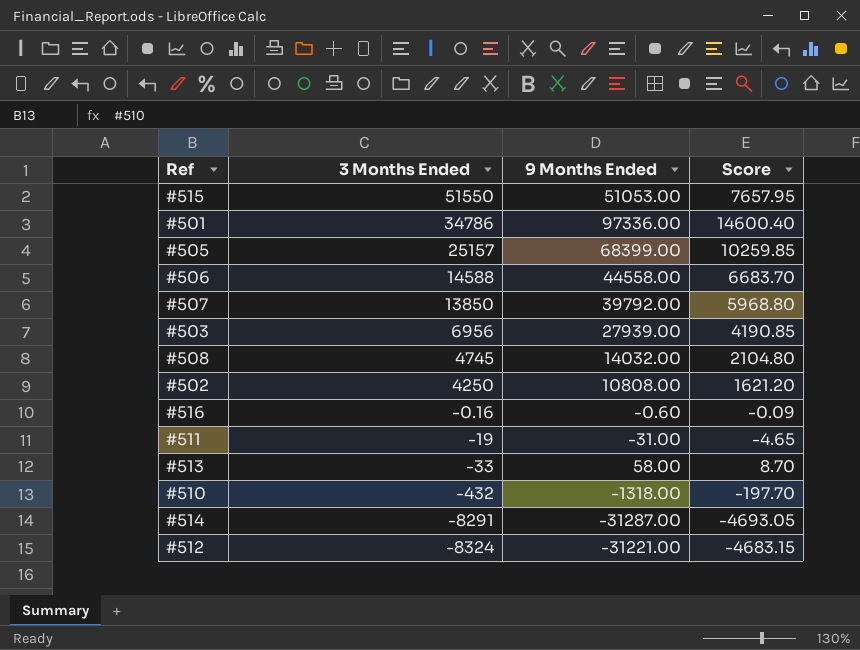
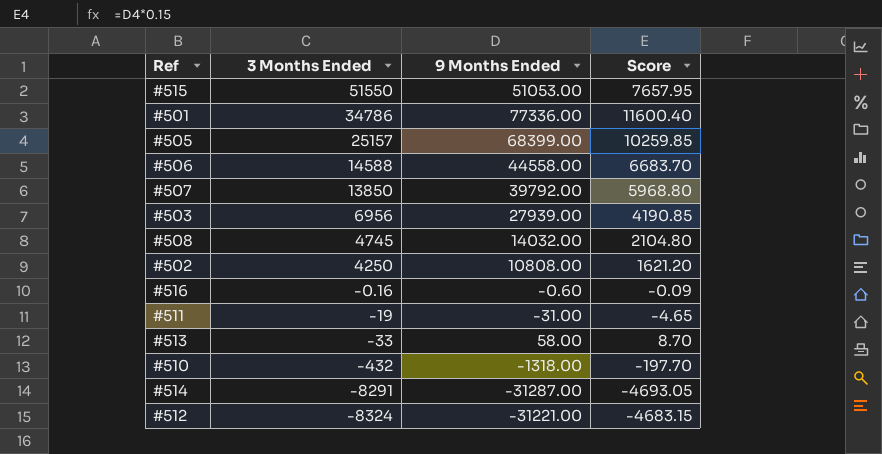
#501 | 9 Months Ended: 97336.00 -> 77336.00
#501 | Score: 14600.40 -> 11600.40

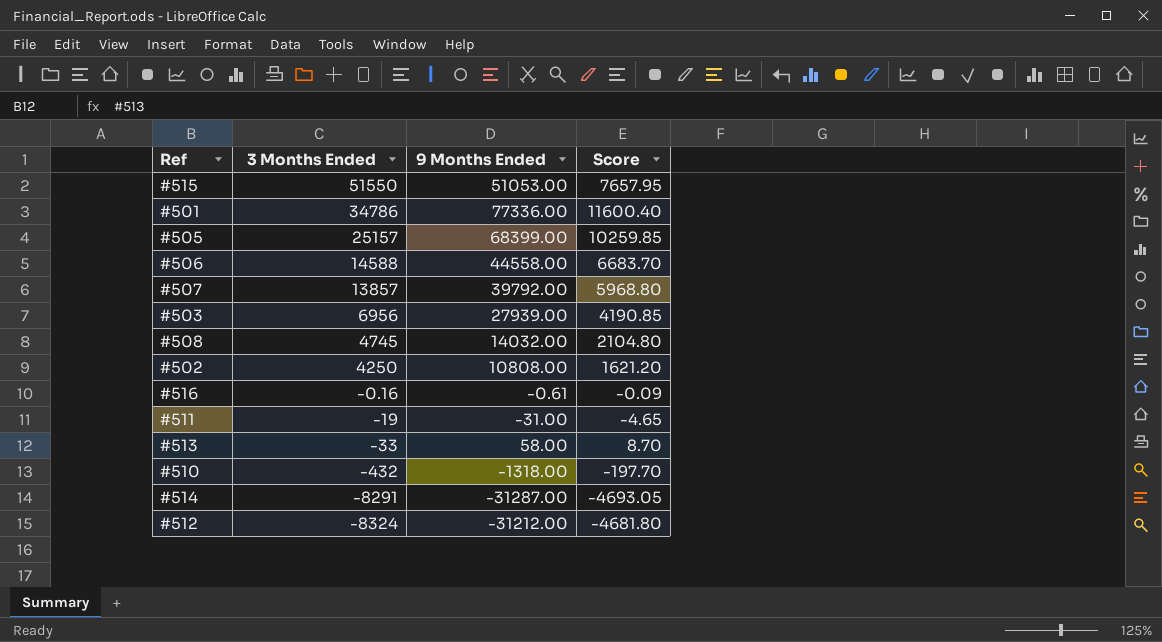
#507 | 3 Months Ended: 13850 -> 13857
#516 | 9 Months Ended: -0.60 -> -0.61
#512 | 9 Months Ended: -31221.00 -> -31212.00
#512 | Score: -4683.15 -> -4681.80

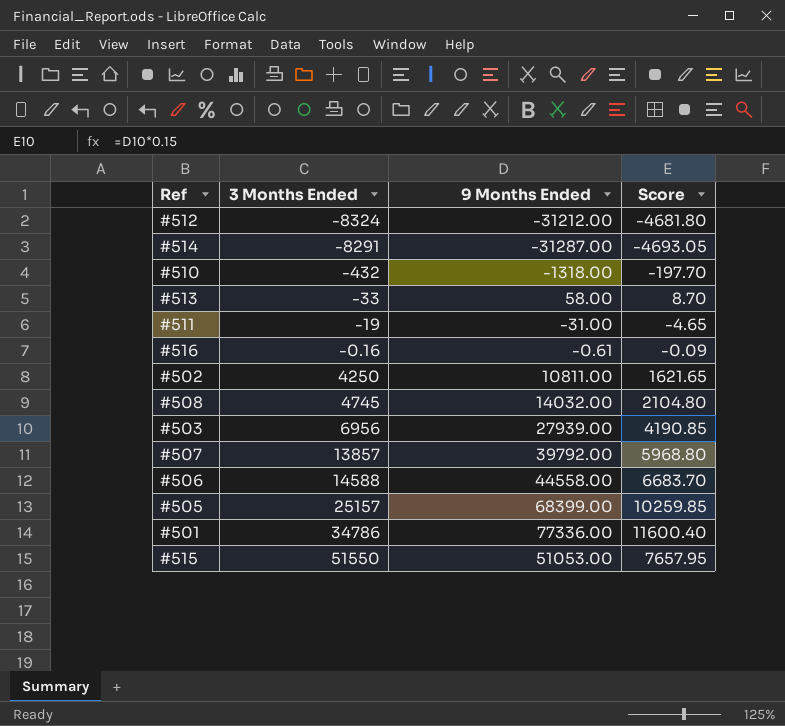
row order: 3 Months Ended descending -> 3 Months Ended ascending
#502 | 9 Months Ended: 10808.00 -> 10811.00
#502 | Score: 1621.20 -> 1621.65

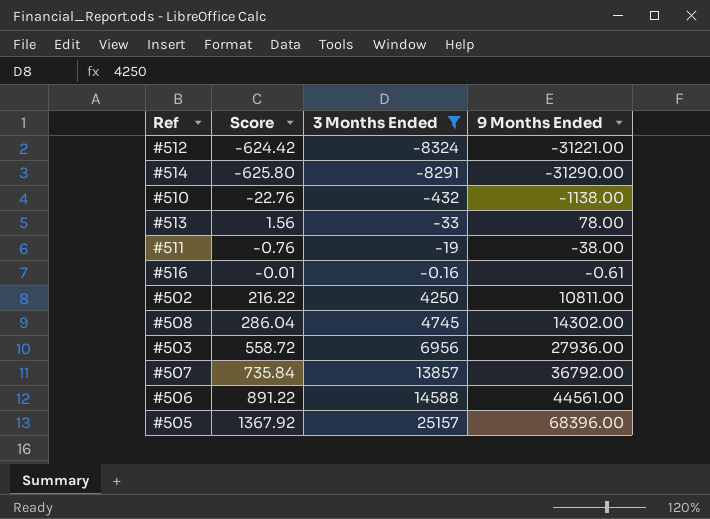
filter: none -> 3 Months Ended <= 25157
column Score | formula: [9 Months Ended] * 0.15 -> [9 Months Ended] * 0.02
column Score | position: 4 -> 2
#512 | 9 Months Ended: -31212.00 -> -31221.00
#514 | 9 Months Ended: -31287.00 -> -31290.00
#510 | 9 Months Ended: -1318.00 -> -1138.00
#513 | 9 Months Ended: 58.00 -> 78.00
#511 | 9 Months Ended: -31.00 -> -38.00
#508 | 9 Months Ended: 14032.00 -> 14302.00
#503 | 9 Months Ended: 27939.00 -> 27936.00
#507 | 9 Months Ended: 39792.00 -> 36792.00
#506 | 9 Months Ended: 44558.00 -> 44561.00
#505 | 9 Months Ended: 68399.00 -> 68396.00

